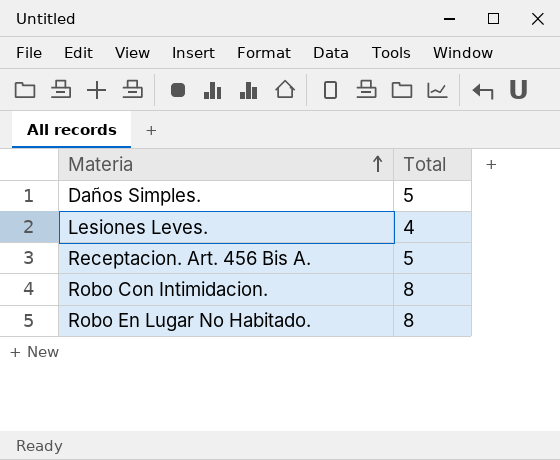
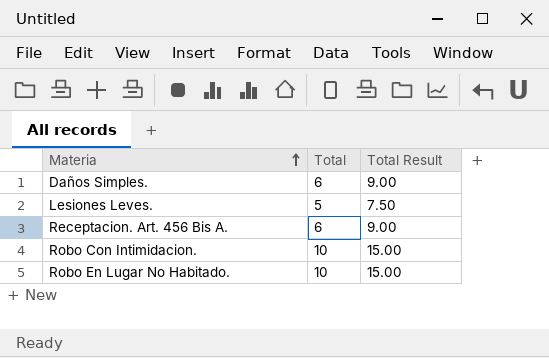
column Total Result | formula: none -> [Total] * 1.5
Daños Simples. | Total: 5 -> 6
Lesiones Leves. | Total: 4 -> 5
Receptacion. Art. 456 Bis A. | Total: 5 -> 6
Robo Con Intimidacion. | Total: 8 -> 10
Robo En Lugar No Habitado. | Total: 8 -> 10

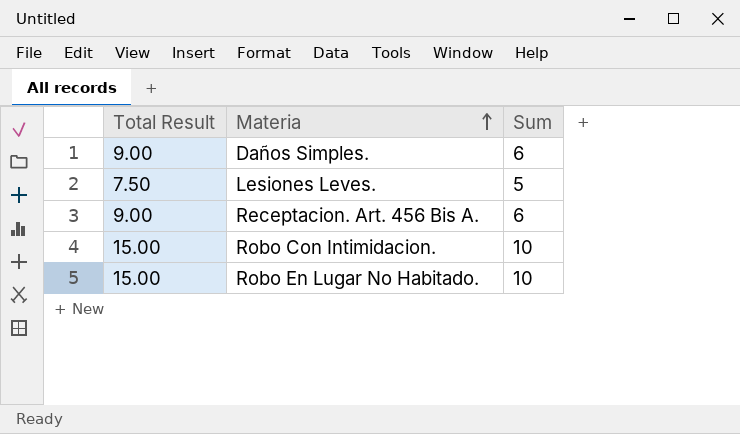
column Total Result | position: 3 -> 1
column name: Total -> Sum

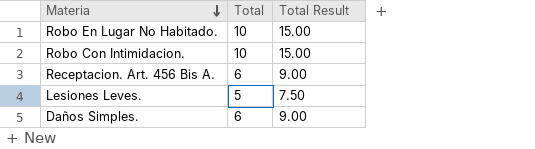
row order: Materia ascending -> Materia descending
column name: Sum -> Total
column Total Result | position: 1 -> 3

